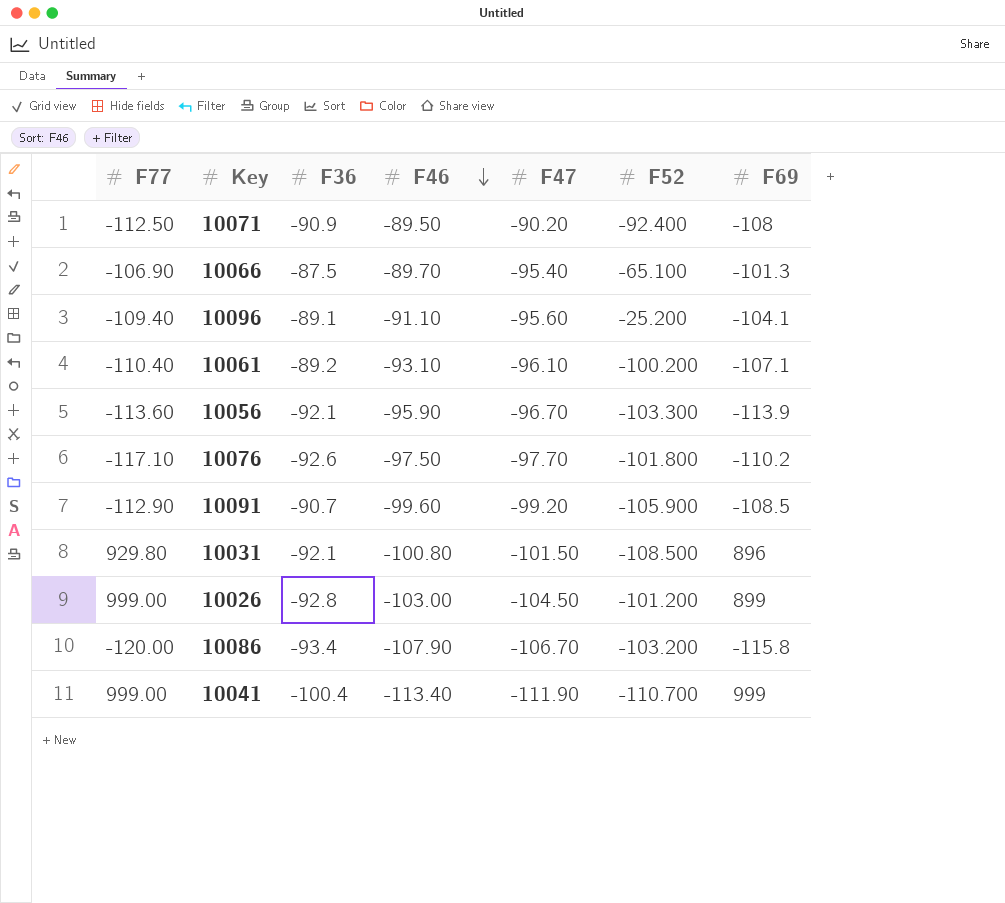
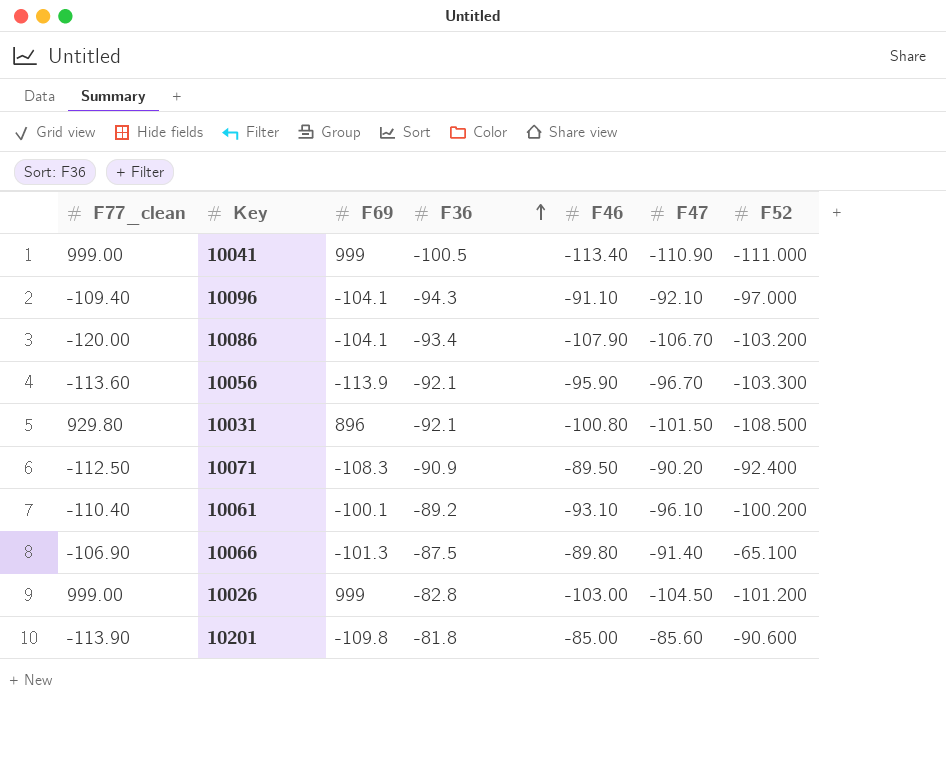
row order: F46 descending -> F36 ascending
column name: F77 -> F77_clean
column F69 | position: 7 -> 3
row 10076: -117.10 | -92.6 | -97.50 | -97.70 | -101.800 | -110.2 -> none
row 10091: -112.90 | -90.7 | -99.60 | -99.20 | -105.900 | -108.5 -> none
10041 | F36: -100.4 -> -100.5
10041 | F47: -111.90 -> -110.90
10041 | F52: -110.700 -> -111.000
10096 | F36: -89.1 -> -94.3
10096 | F47: -95.60 -> -92.10
10096 | F52: -25.200 -> -97.000
10086 | F69: -115.8 -> -104.1
10071 | F69: -108 -> -108.3
10061 | F69: -107.1 -> -100.1
10066 | F46: -89.70 -> -89.80
10066 | F47: -95.40 -> -91.40
10026 | F69: 899 -> 999
10026 | F36: -92.8 -> -82.8
row 10201: none -> -113.90 | -109.8 | -81.8 | -85.00 | -85.60 | -90.600

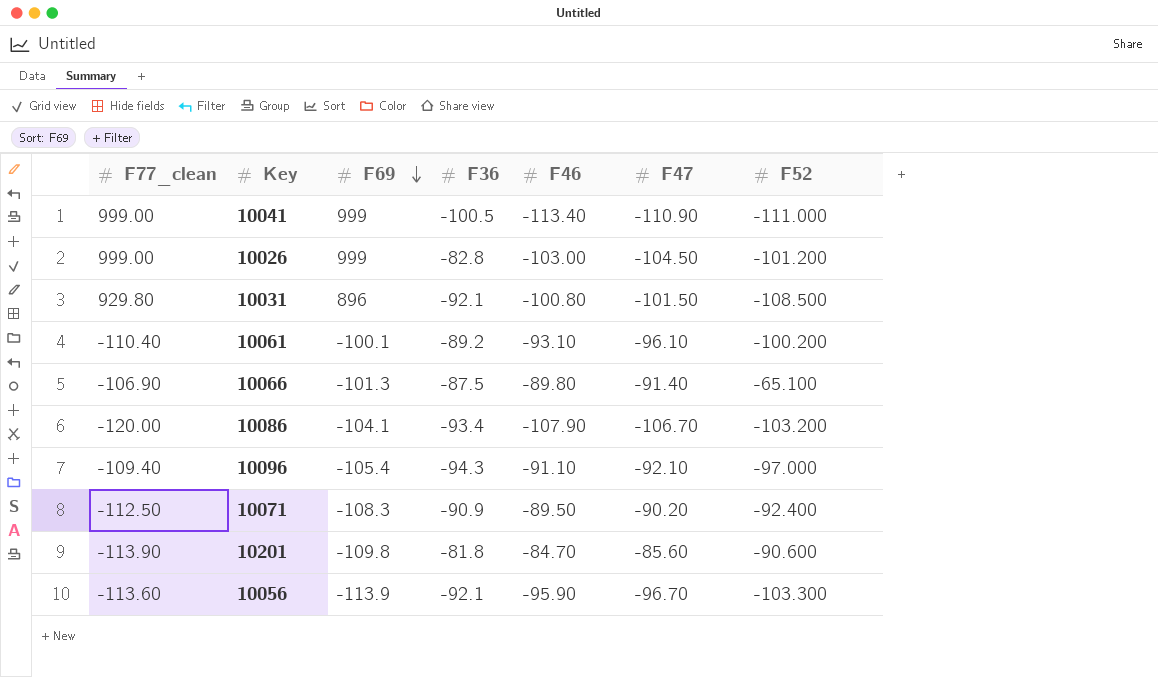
row order: F36 ascending -> F69 descending
10096 | F69: -104.1 -> -105.4
10201 | F46: -85.00 -> -84.70

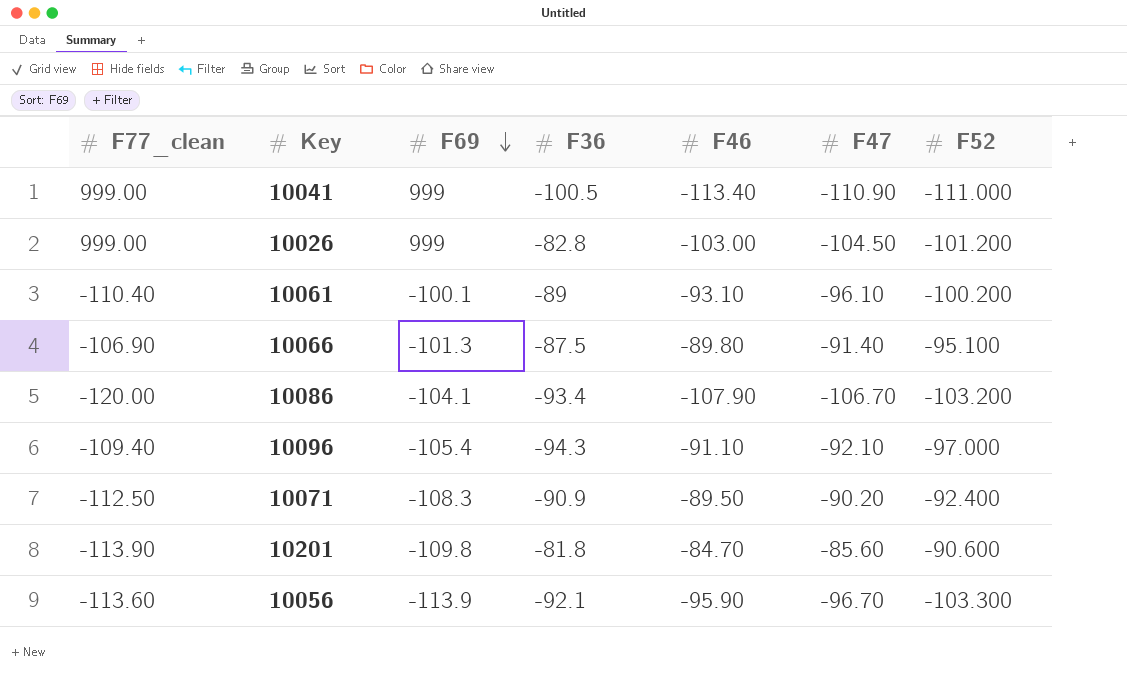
row 10031: 929.80 | 896 | -92.1 | -100.80 | -101.50 | -108.500 -> none
10061 | F36: -89.2 -> -89
10066 | F52: -65.100 -> -95.100

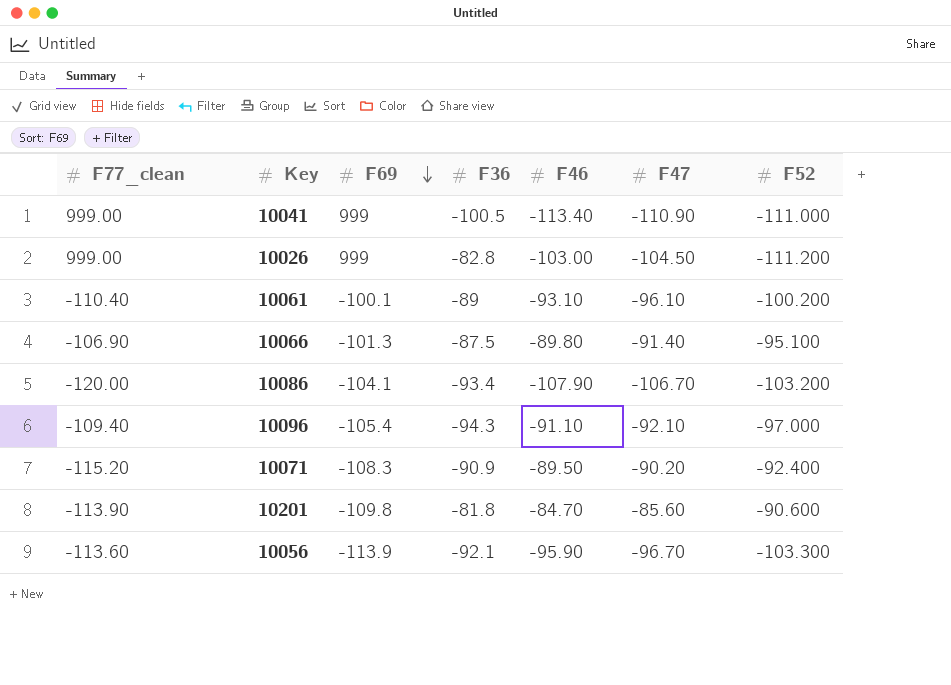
10026 | F52: -101.200 -> -111.200
10071 | F77_clean: -112.50 -> -115.20

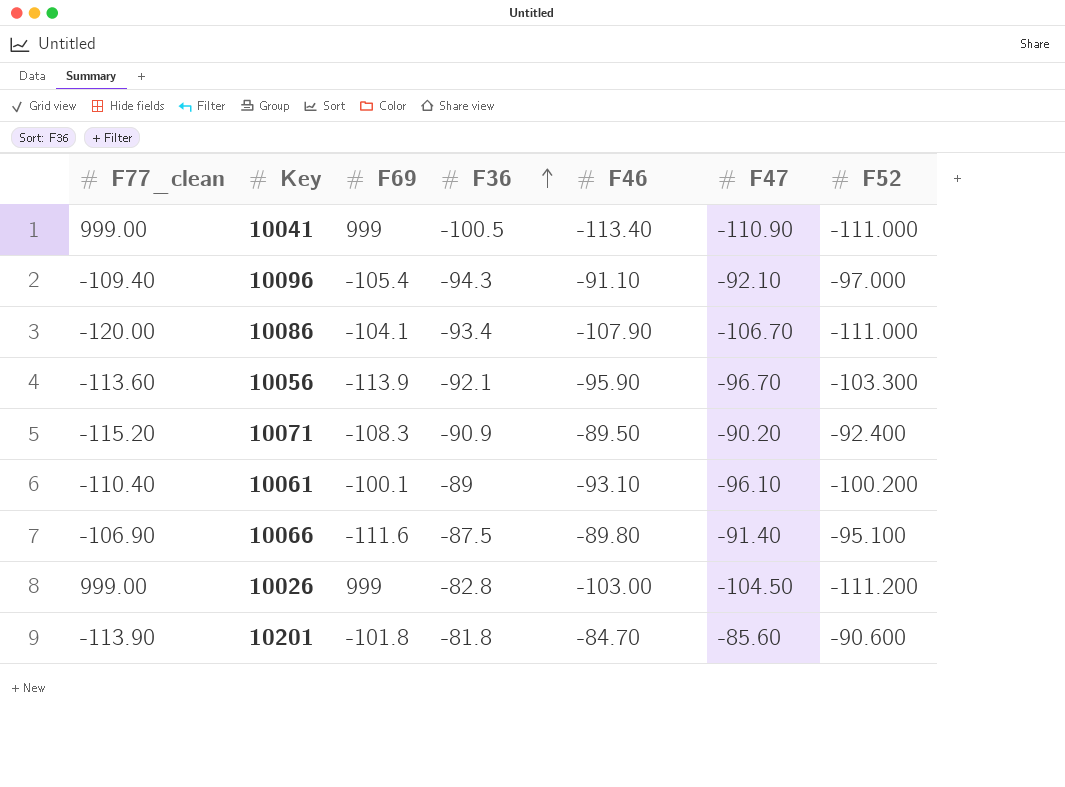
row order: F69 descending -> F36 ascending
10086 | F52: -103.200 -> -111.000
10066 | F69: -101.3 -> -111.6
10201 | F69: -109.8 -> -101.8

